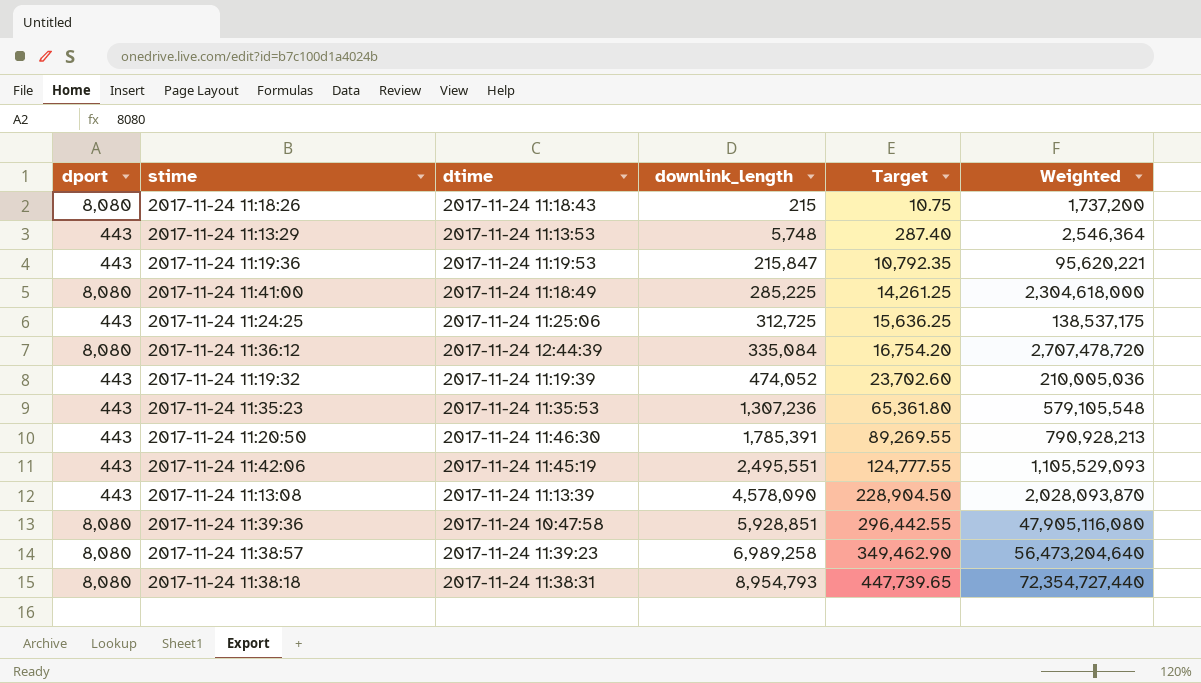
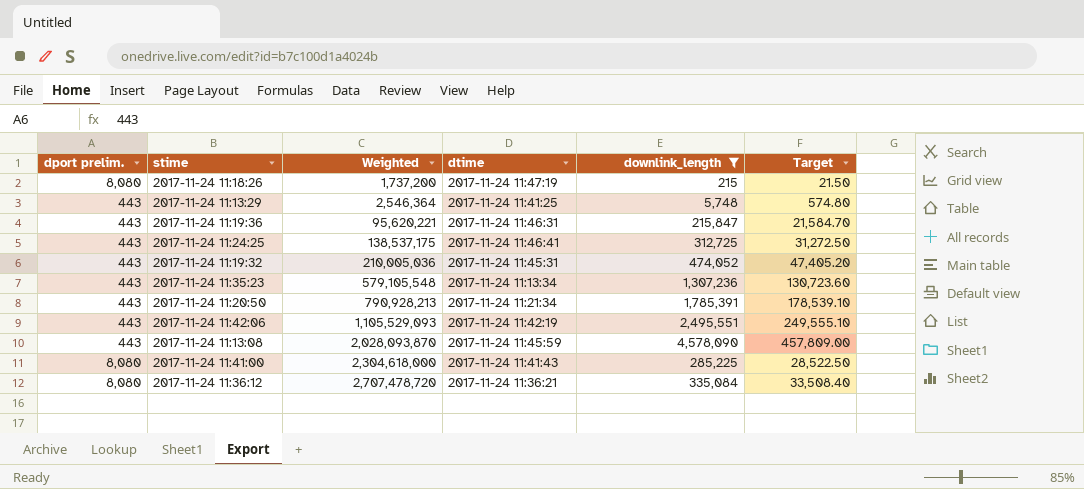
filter: none -> downlink_length <= 4,578,090
row order: downlink_length ascending -> Weighted ascending
column name: dport -> dport prelim.
column Weighted | position: 6 -> 3
column Target | formula: [downlink_length] * 0.05 -> [downlink_length] * 0.1
2017-11-24 11:18:26 | dtime: 2017-11-24 11:18:43 -> 2017-11-24 11:47:19
2017-11-24 11:13:29 | dtime: 2017-11-24 11:13:53 -> 2017-11-24 11:41:25
2017-11-24 11:19:36 | dtime: 2017-11-24 11:19:53 -> 2017-11-24 11:46:31
2017-11-24 11:24:25 | dtime: 2017-11-24 11:25:06 -> 2017-11-24 11:46:41
2017-11-24 11:19:32 | dtime: 2017-11-24 11:19:39 -> 2017-11-24 11:45:31
2017-11-24 11:35:23 | dtime: 2017-11-24 11:35:53 -> 2017-11-24 11:13:34
2017-11-24 11:20:50 | dtime: 2017-11-24 11:46:30 -> 2017-11-24 11:21:34
2017-11-24 11:42:06 | dtime: 2017-11-24 11:45:19 -> 2017-11-24 11:42:19
2017-11-24 11:13:08 | dtime: 2017-11-24 11:13:39 -> 2017-11-24 11:45:59
2017-11-24 11:41:00 | dtime: 2017-11-24 11:18:49 -> 2017-11-24 11:41:43
2017-11-24 11:36:12 | dtime: 2017-11-24 12:44:39 -> 2017-11-24 11:36:21

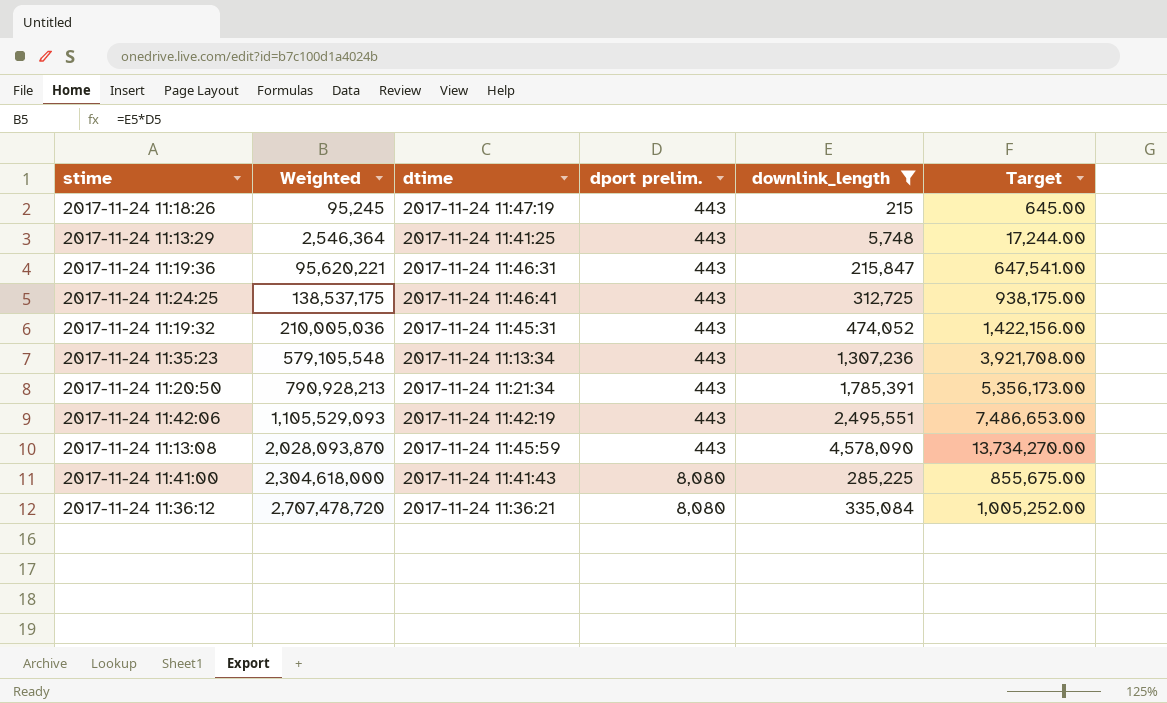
column dport prelim. | position: 1 -> 4
column Target | formula: [downlink_length] * 0.1 -> [downlink_length] * 3
2017-11-24 11:18:26 | Weighted: 1,737,200 -> 95,245
2017-11-24 11:18:26 | dport prelim.: 8,080 -> 443

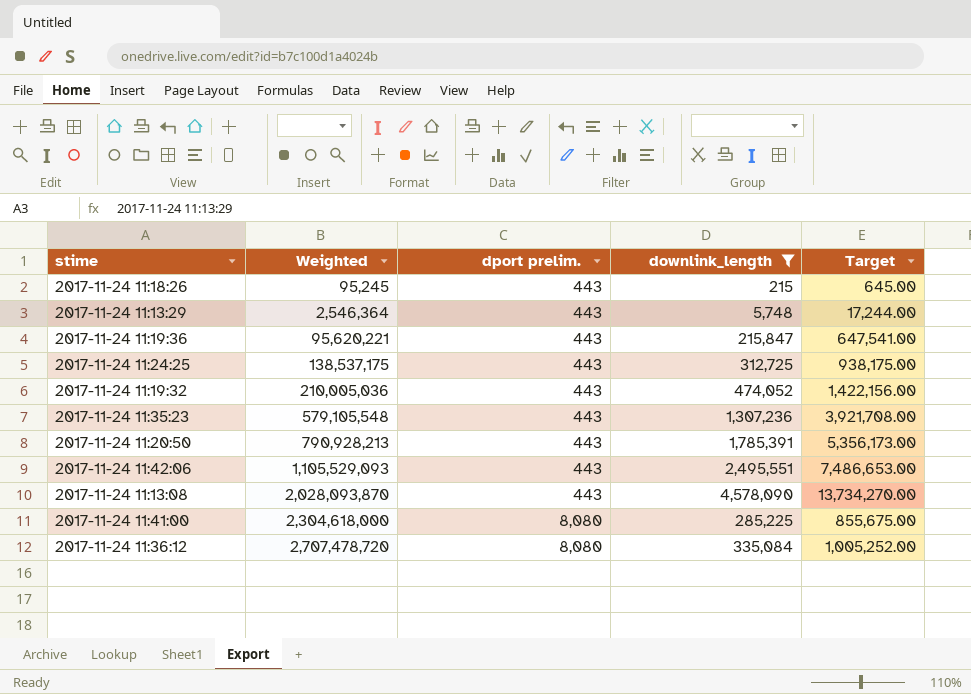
column dtime | position: 3 -> none

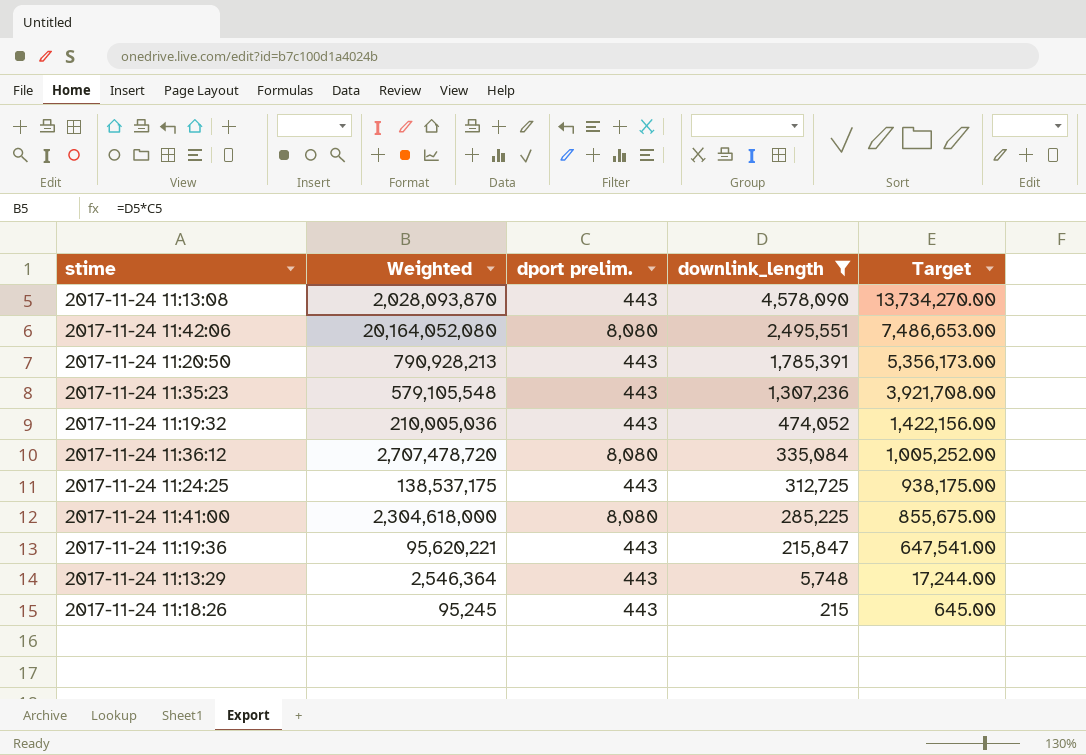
row order: Weighted ascending -> downlink_length descending
2017-11-24 11:42:06 | Weighted: 1,105,529,093 -> 20,164,052,080
2017-11-24 11:42:06 | dport prelim.: 443 -> 8,080

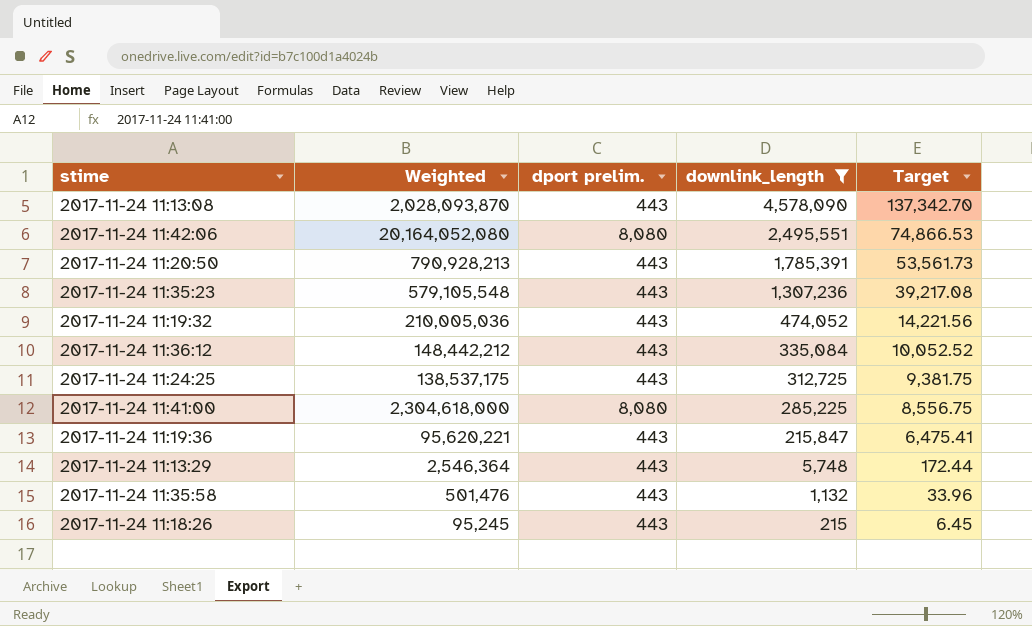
column Target | formula: [downlink_length] * 3 -> [downlink_length] * 0.03
2017-11-24 11:36:12 | Weighted: 2,707,478,720 -> 148,442,212
2017-11-24 11:36:12 | dport prelim.: 8,080 -> 443
row 2017-11-24 11:35:58: none -> 501,476 | 443 | 1,132 | 33.96

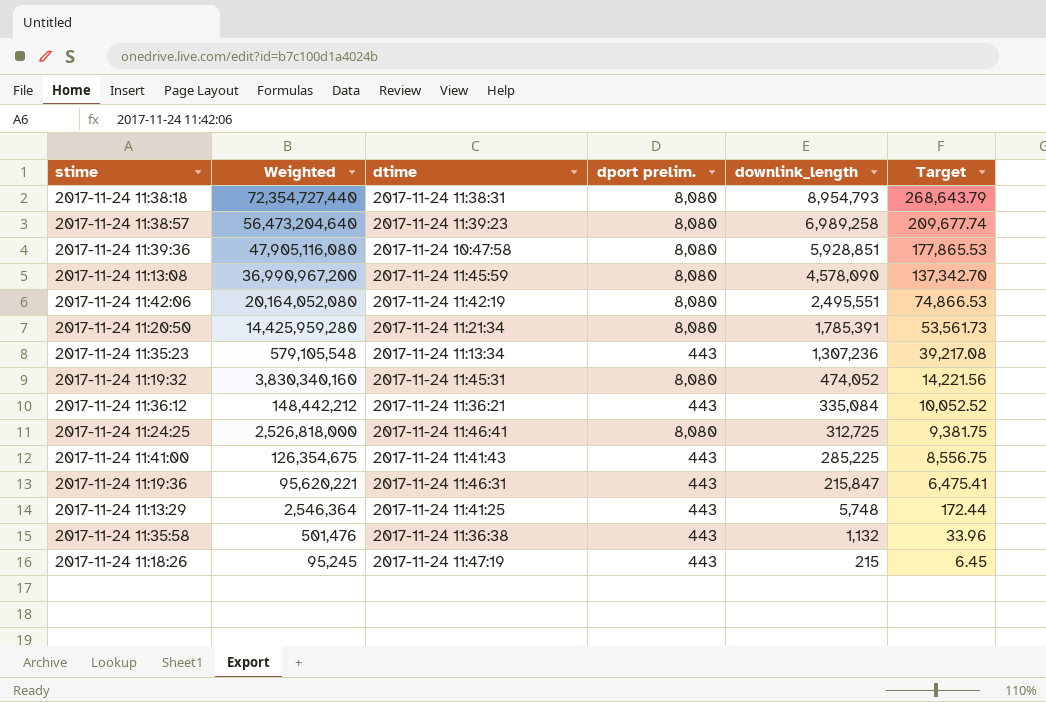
filter: downlink_length <= 4,578,090 -> none
column dtime | position: none -> 3
2017-11-24 11:13:08 | Weighted: 2,028,093,870 -> 36,990,967,200
2017-11-24 11:13:08 | dport prelim.: 443 -> 8,080
2017-11-24 11:20:50 | Weighted: 790,928,213 -> 14,425,959,280
2017-11-24 11:20:50 | dport prelim.: 443 -> 8,080
2017-11-24 11:19:32 | Weighted: 210,005,036 -> 3,830,340,160
2017-11-24 11:19:32 | dport prelim.: 443 -> 8,080
2017-11-24 11:24:25 | Weighted: 138,537,175 -> 2,526,818,000
2017-11-24 11:24:25 | dport prelim.: 443 -> 8,080
2017-11-24 11:41:00 | Weighted: 2,304,618,000 -> 126,354,675
2017-11-24 11:41:00 | dport prelim.: 8,080 -> 443

